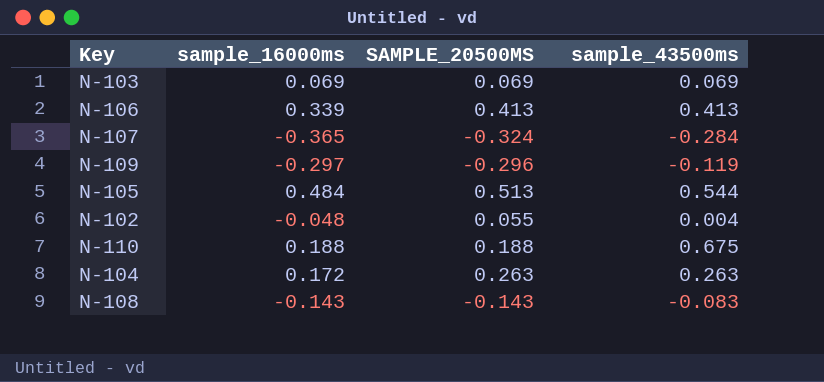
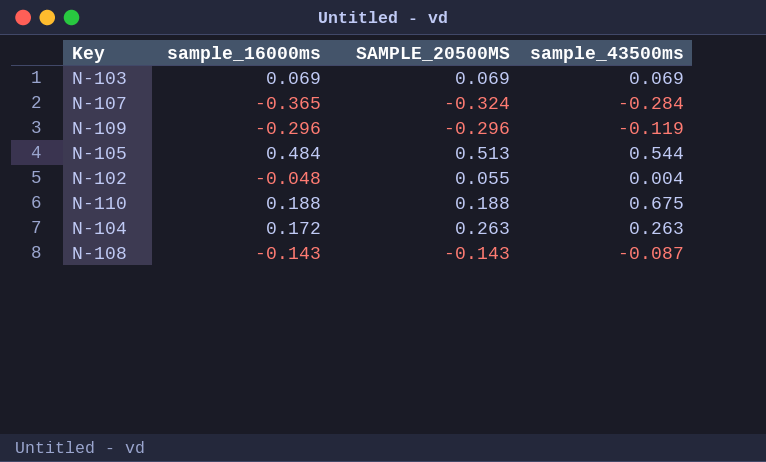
row N-106: 0.339 | 0.413 | 0.413 -> none
N-109 | sample_16000ms: -0.297 -> -0.296
N-108 | sample_43500ms: -0.083 -> -0.087

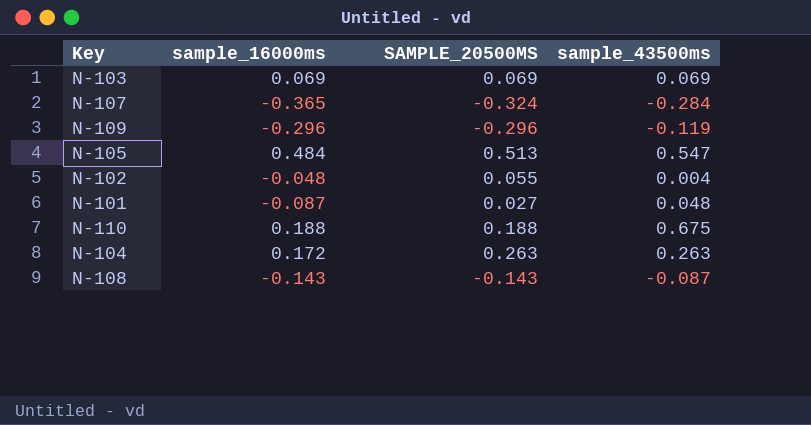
N-105 | sample_43500ms: 0.544 -> 0.547
row N-101: none -> -0.087 | 0.027 | 0.048

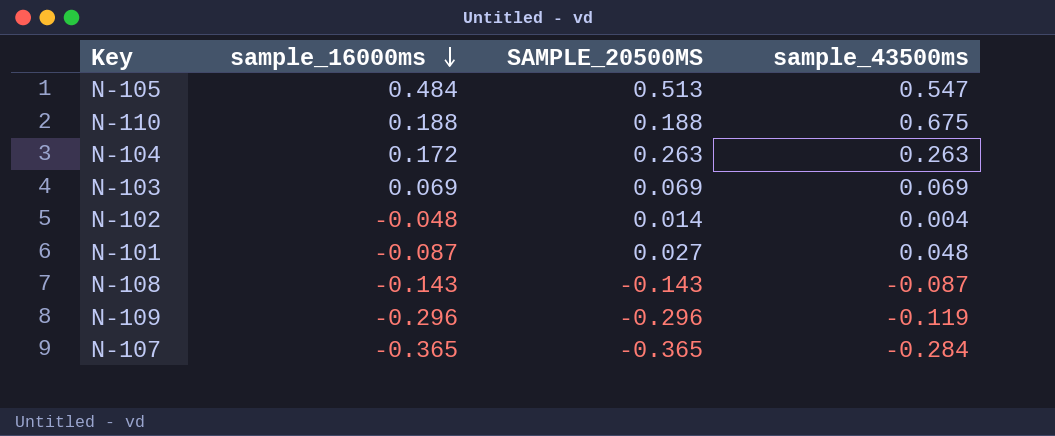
row order: none -> sample_16000ms descending
N-102 | SAMPLE_20500MS: 0.055 -> 0.014
N-107 | SAMPLE_20500MS: -0.324 -> -0.365

